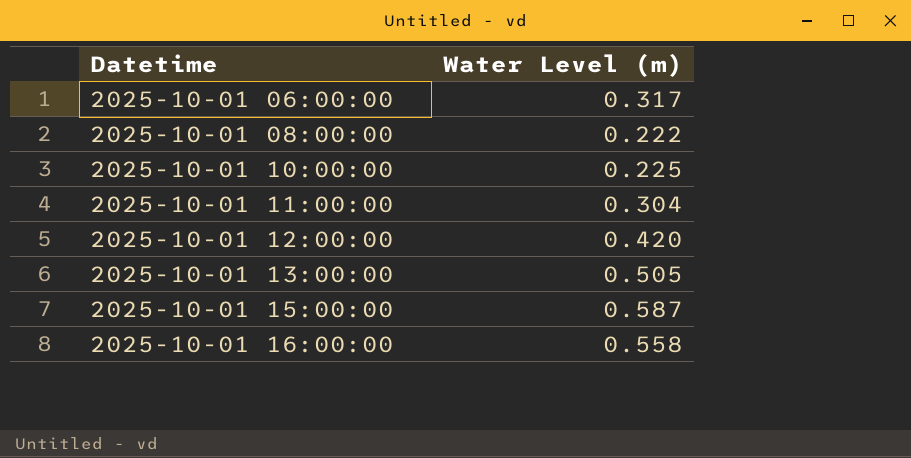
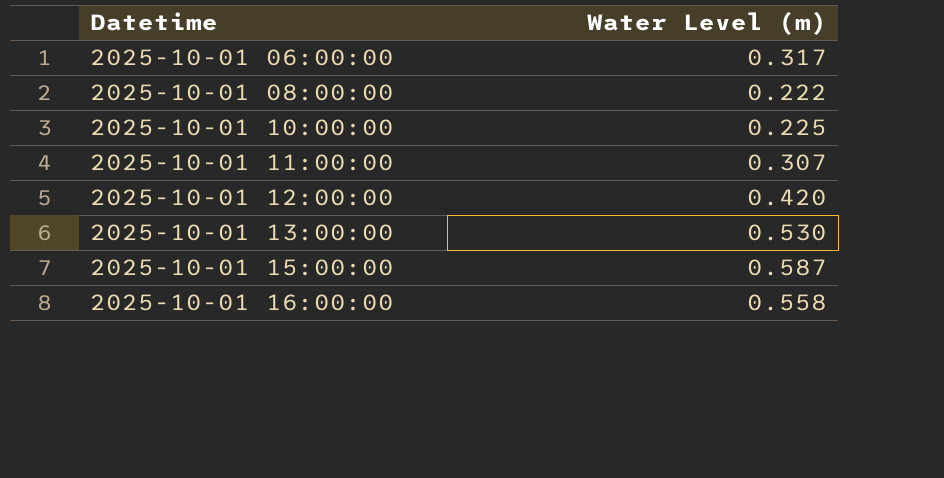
2025-10-01 11:00:00 | Water Level (m): 0.304 -> 0.307
2025-10-01 13:00:00 | Water Level (m): 0.505 -> 0.530

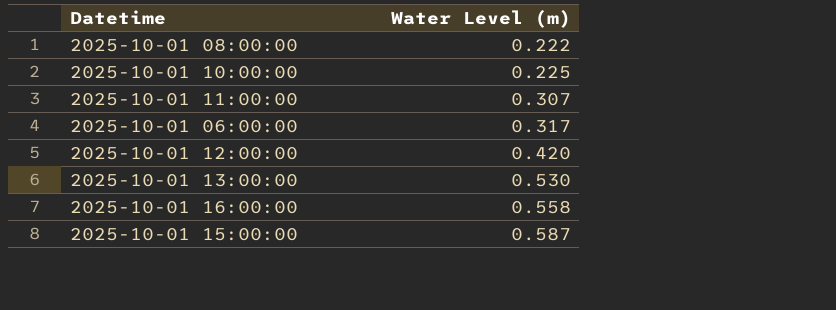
row order: Datetime ascending -> Water Level (m) ascending

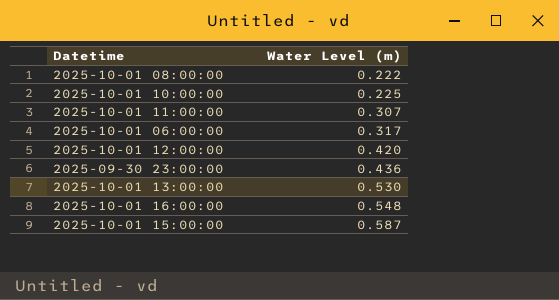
row 2025-09-30 23:00:00: none -> 0.436
2025-10-01 16:00:00 | Water Level (m): 0.558 -> 0.548

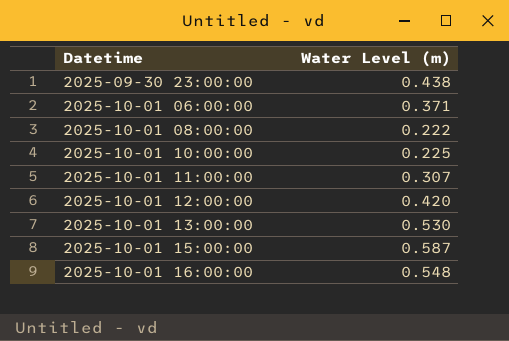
row order: Water Level (m) ascending -> Datetime ascending
2025-09-30 23:00:00 | Water Level (m): 0.436 -> 0.438
2025-10-01 06:00:00 | Water Level (m): 0.317 -> 0.371

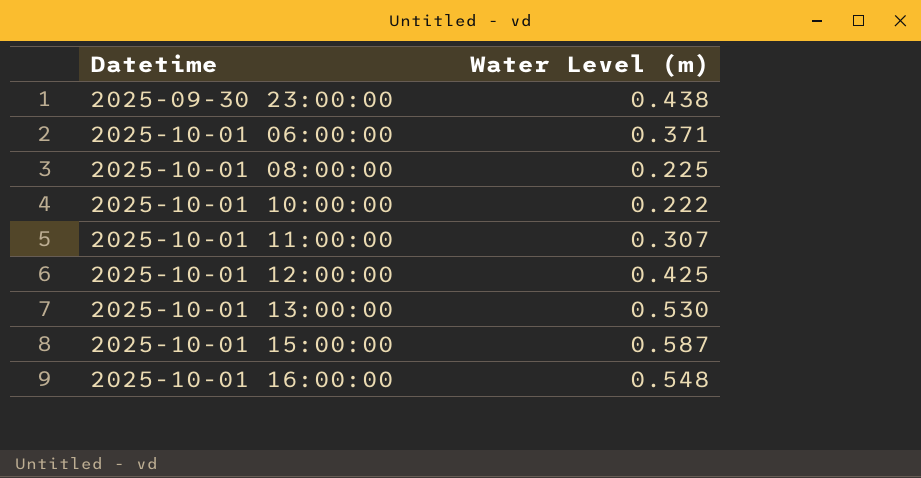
2025-10-01 08:00:00 | Water Level (m): 0.222 -> 0.225
2025-10-01 10:00:00 | Water Level (m): 0.225 -> 0.222
2025-10-01 12:00:00 | Water Level (m): 0.420 -> 0.425

